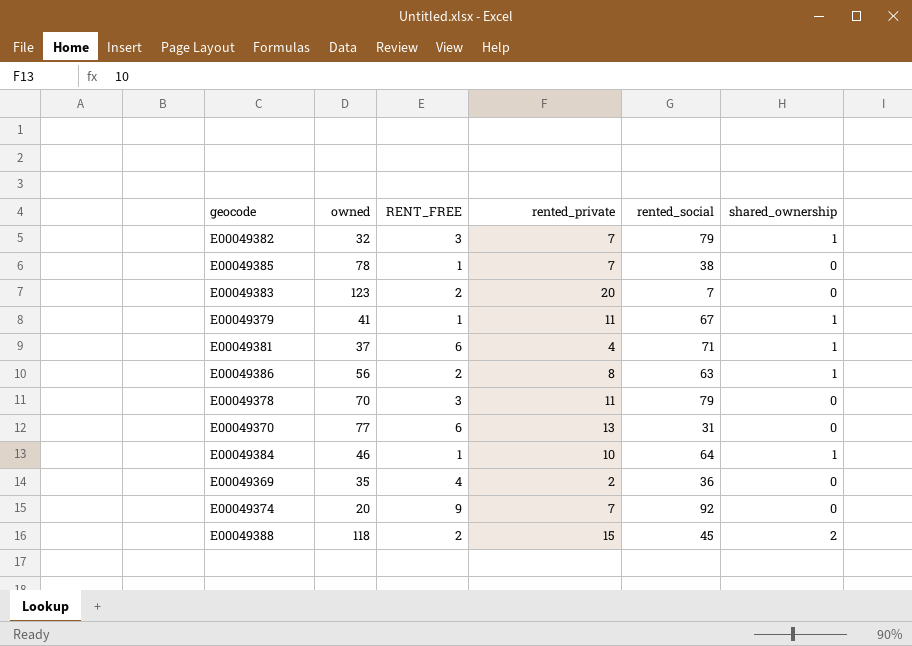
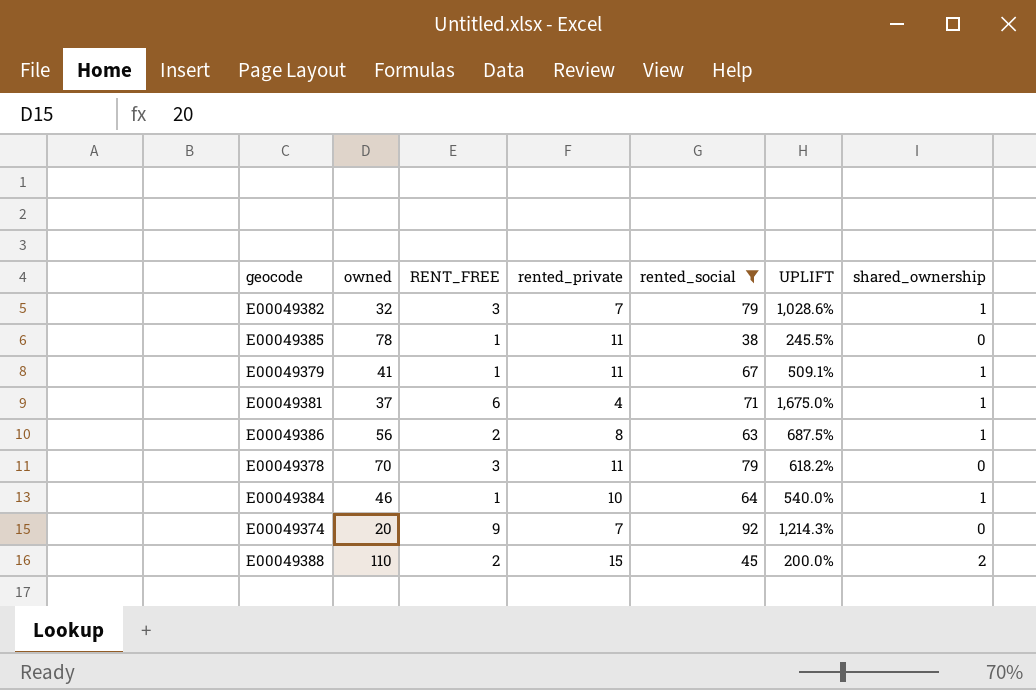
filter: none -> rented_social >= 38
column UPLIFT | formula: none -> ([rented_social] - [rented_private]) / [rented_private]
E00049385 | rented_private: 7 -> 11
E00049388 | owned: 118 -> 110

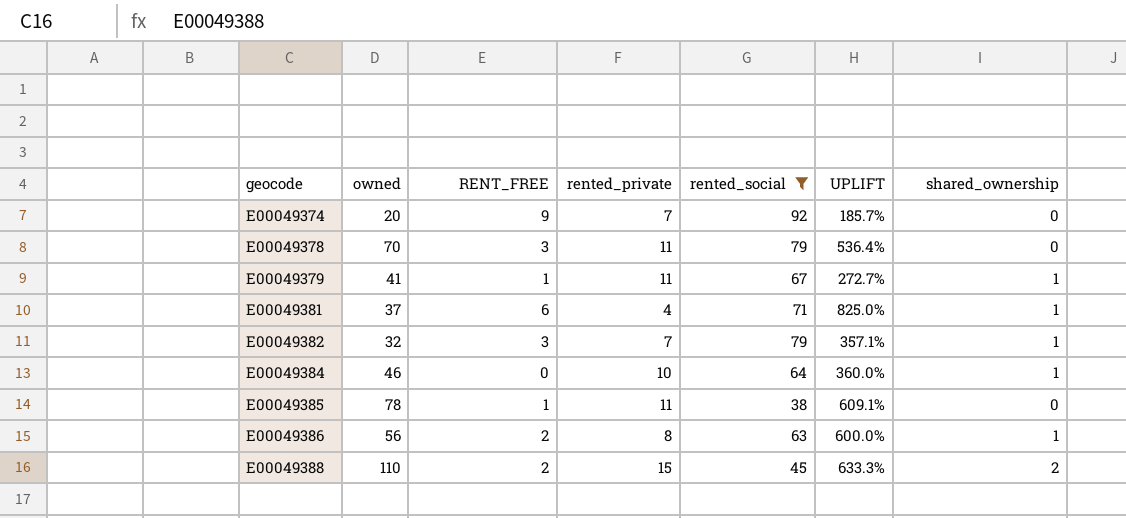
row order: none -> geocode ascending
column UPLIFT | formula: ([rented_social] - [rented_private]) / [rented_private] -> ([owned] - [rented_private]) / [rented_private]
E00049384 | RENT_FREE: 1 -> 0

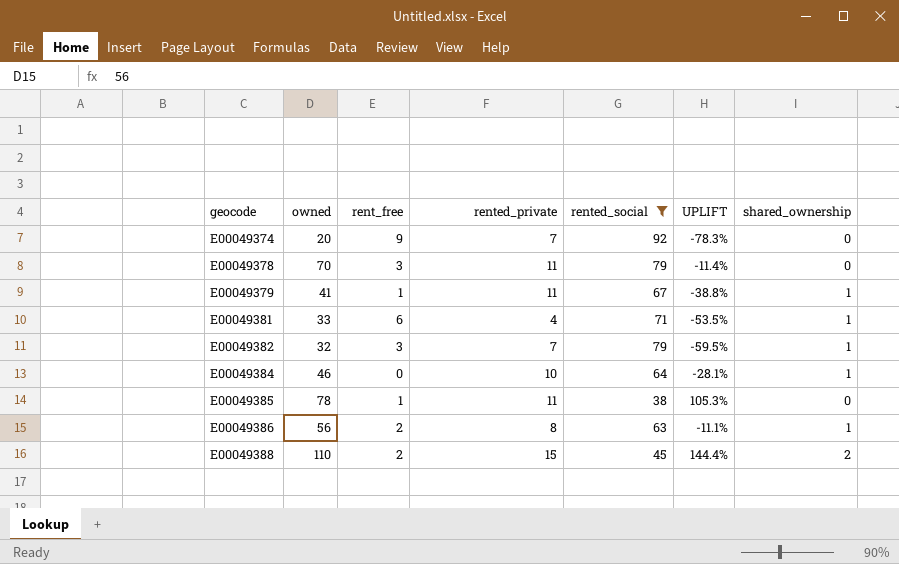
column name: RENT_FREE -> rent_free
column UPLIFT | formula: ([owned] - [rented_private]) / [rented_private] -> ([owned] - [rented_social]) / [rented_social]
E00049381 | owned: 37 -> 33

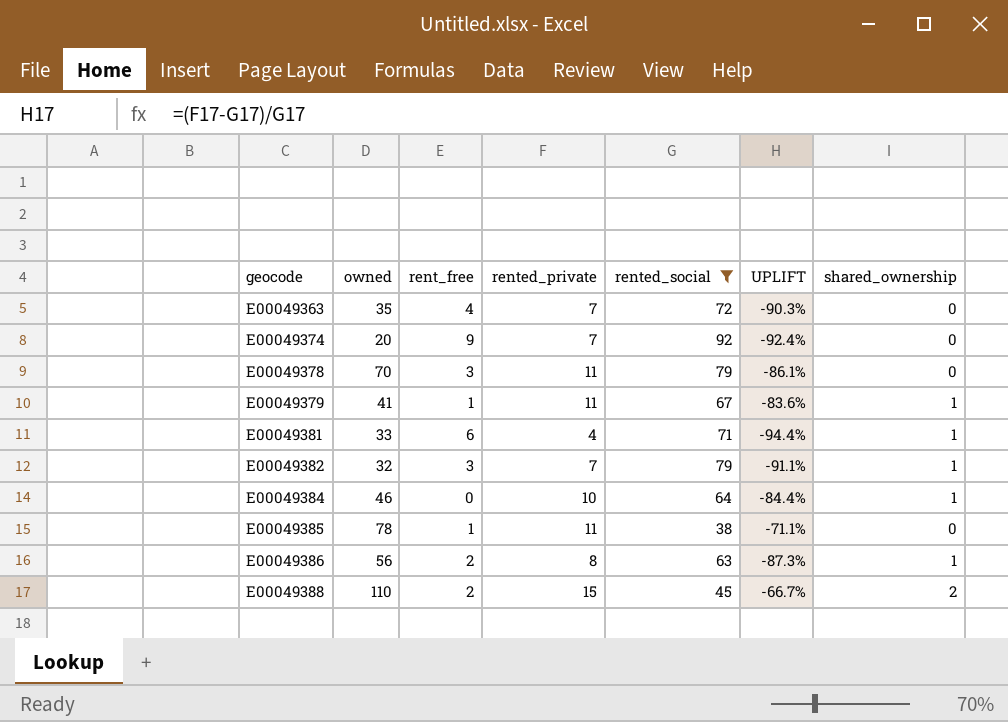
column UPLIFT | formula: ([owned] - [rented_social]) / [rented_social] -> ([rented_private] - [rented_social]) / [rented_social]
row E00049363: none -> 35 | 4 | 7 | 72 | -90.3% | 0

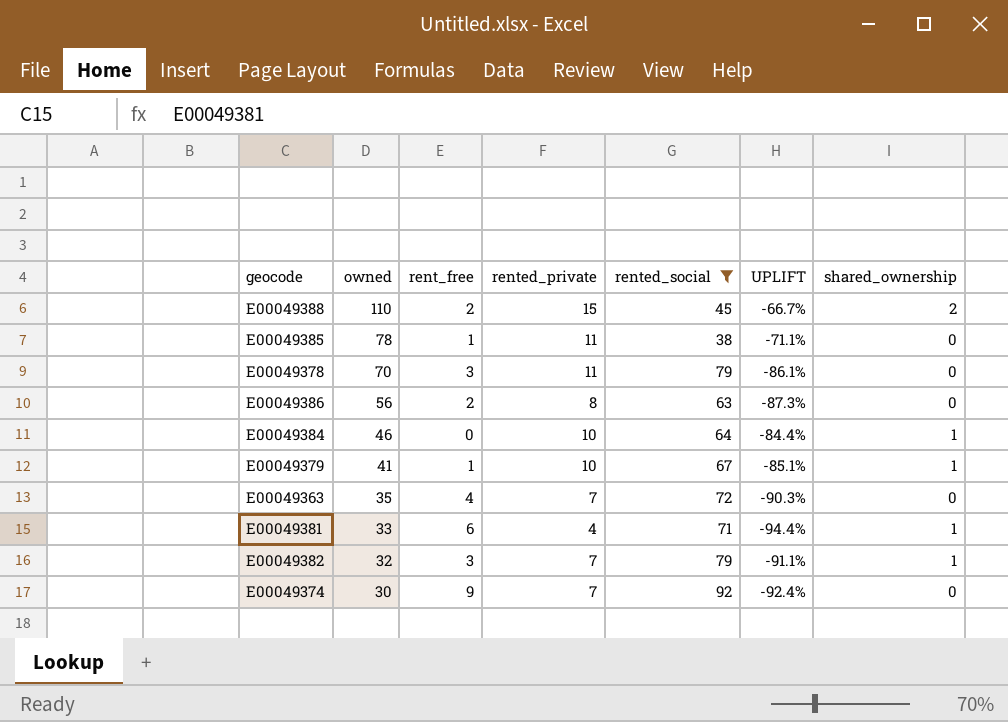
row order: geocode ascending -> owned descending
E00049386 | shared_ownership: 1 -> 0
E00049379 | rented_private: 11 -> 10
E00049379 | UPLIFT: -83.6% -> -85.1%
E00049374 | owned: 20 -> 30

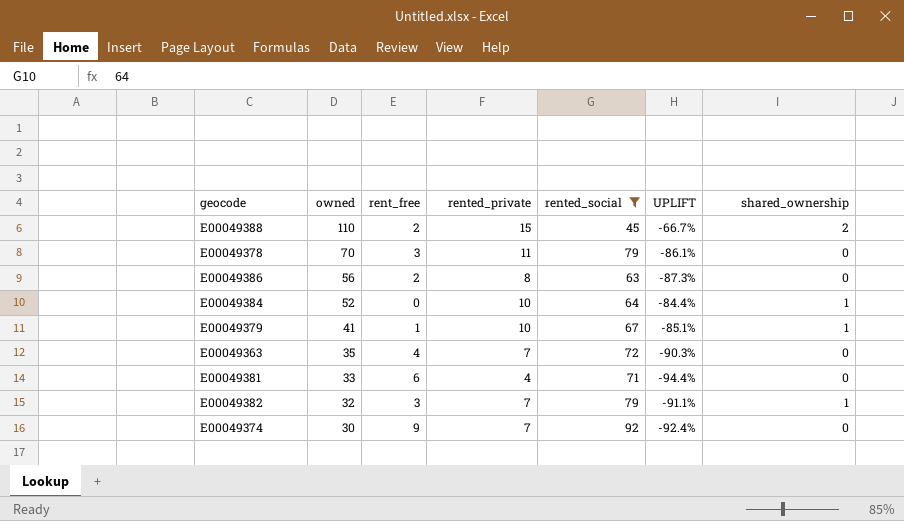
row E00049385: 78 | 1 | 11 | 38 | -71.1% | 0 -> none
E00049384 | owned: 46 -> 52
E00049381 | shared_ownership: 1 -> 0

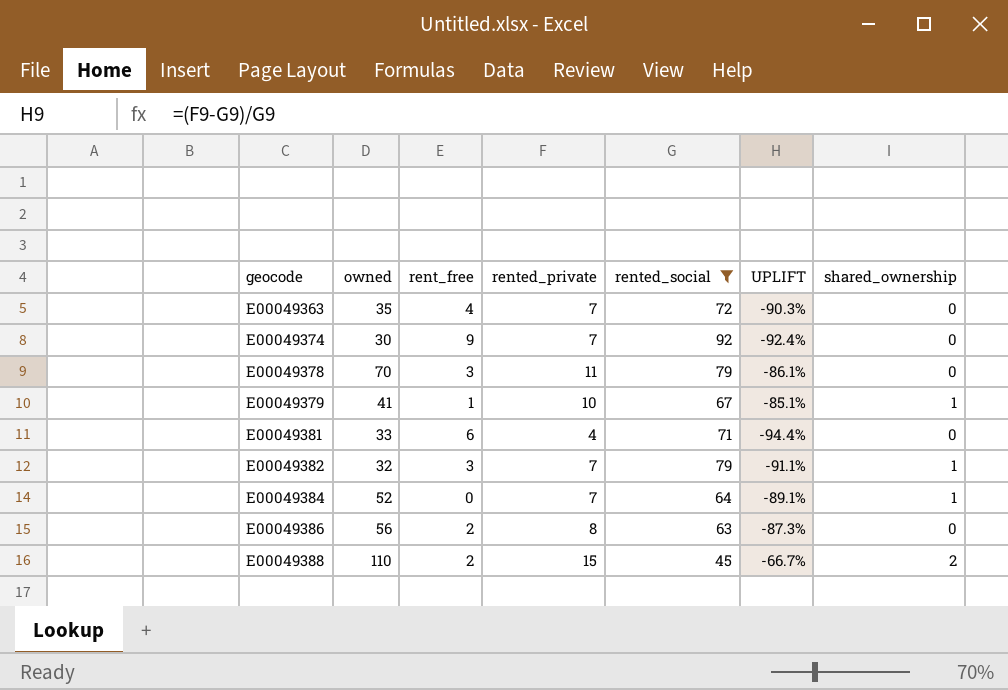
row order: owned descending -> geocode ascending
E00049384 | rented_private: 10 -> 7
E00049384 | UPLIFT: -84.4% -> -89.1%

